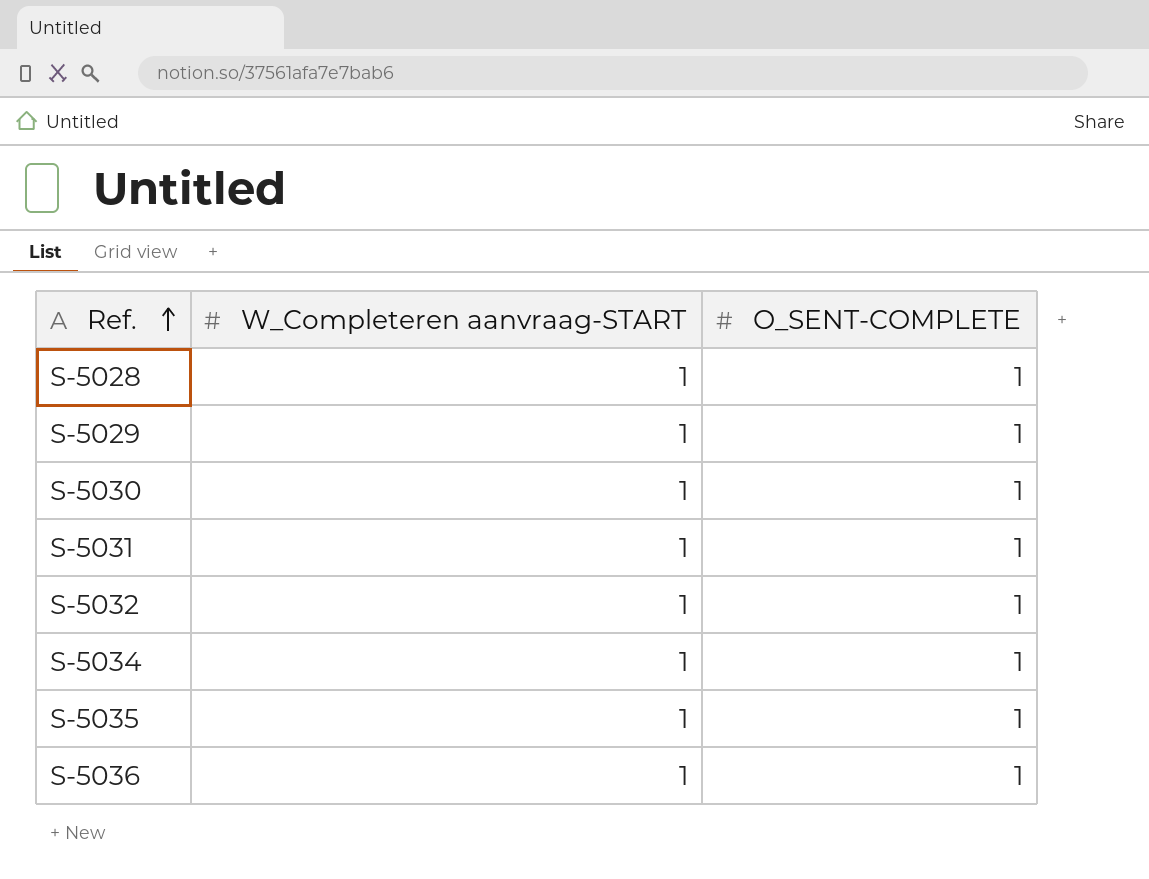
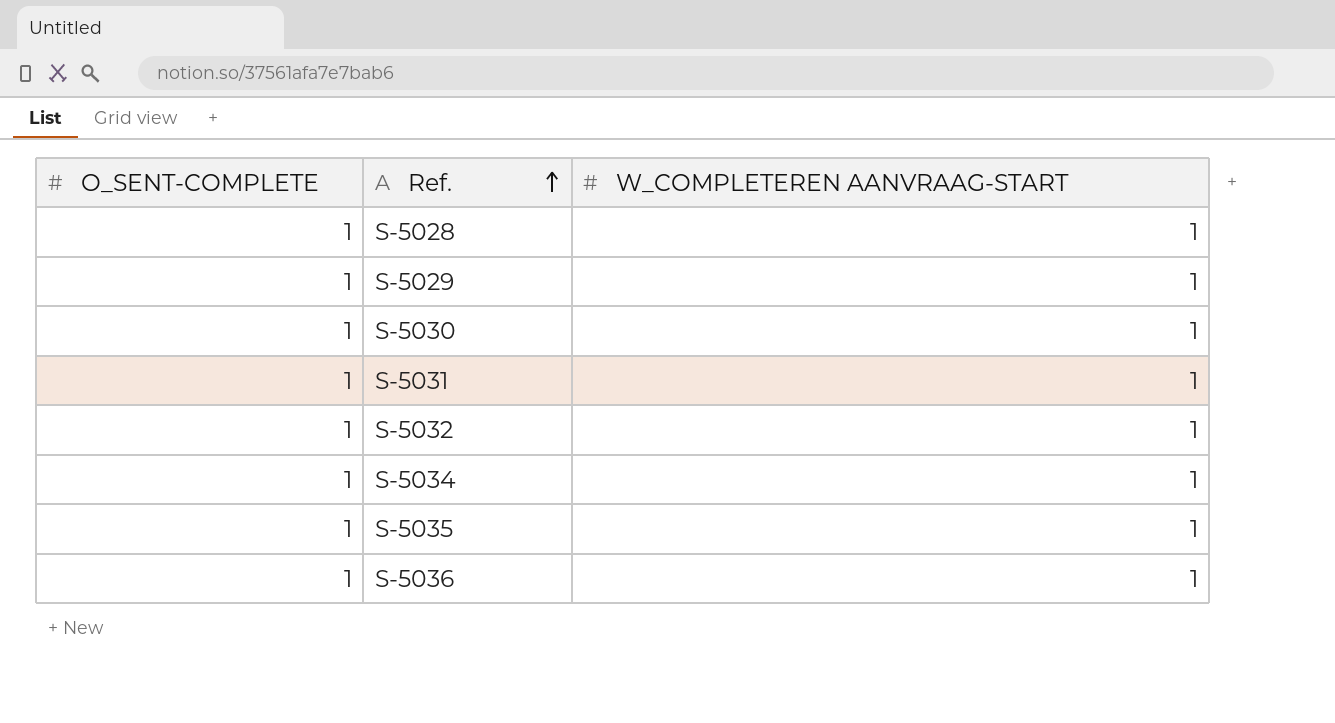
column O_SENT-COMPLETE | position: 3 -> 1
column name: W_Completeren aanvraag-START -> W_COMPLETEREN AANVRAAG-START

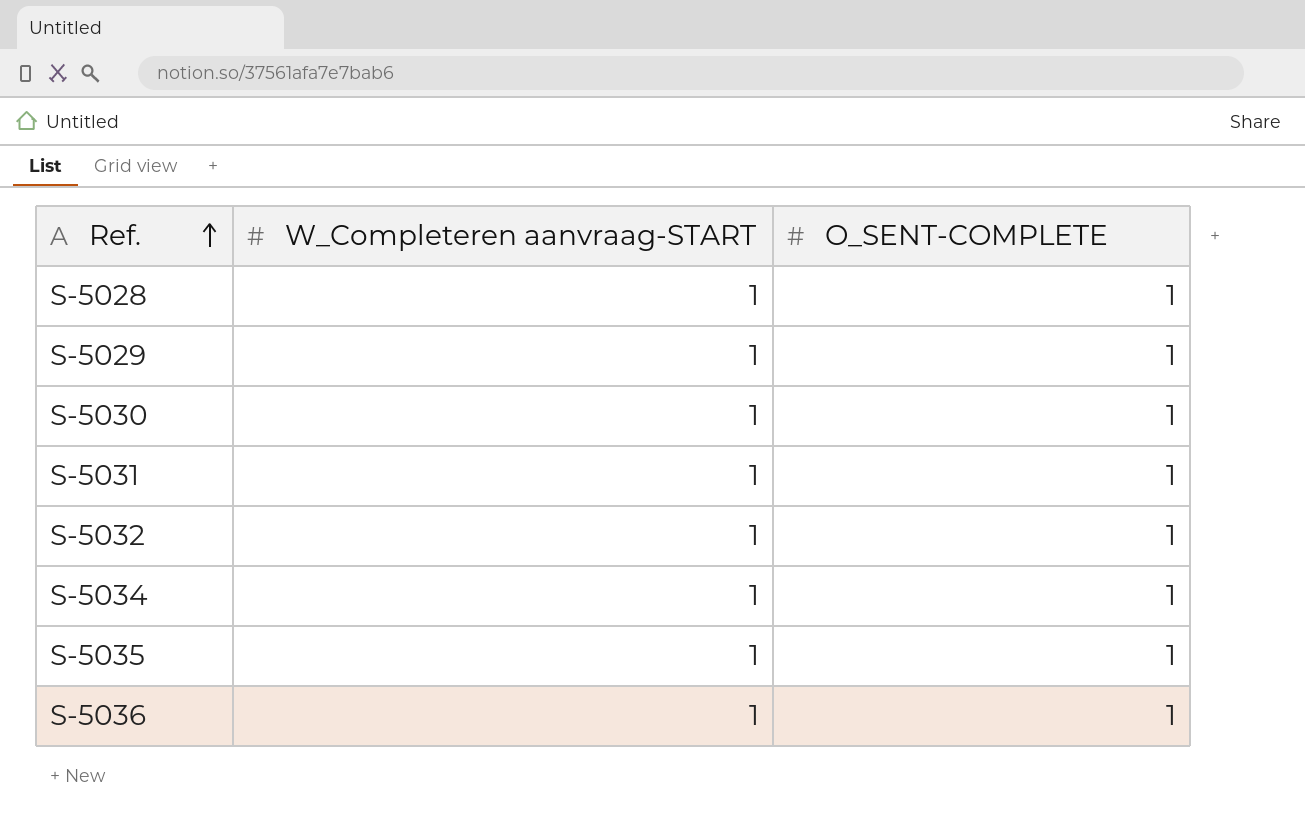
column name: W_COMPLETEREN AANVRAAG-START -> W_Completeren aanvraag-START
column O_SENT-COMPLETE | position: 1 -> 3

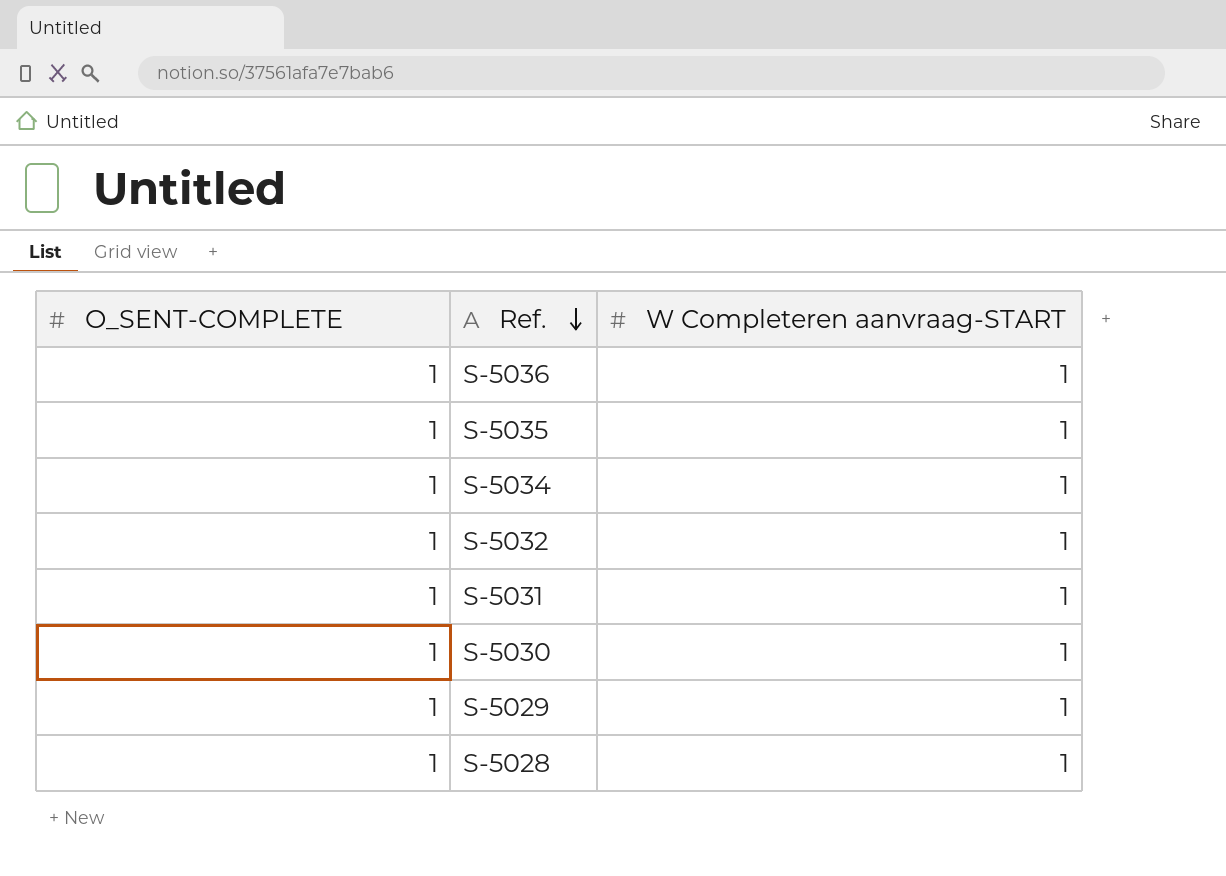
row order: Ref. ascending -> Ref. descending
column O_SENT-COMPLETE | position: 3 -> 1
column name: W_Completeren aanvraag-START -> W Completeren aanvraag-START

